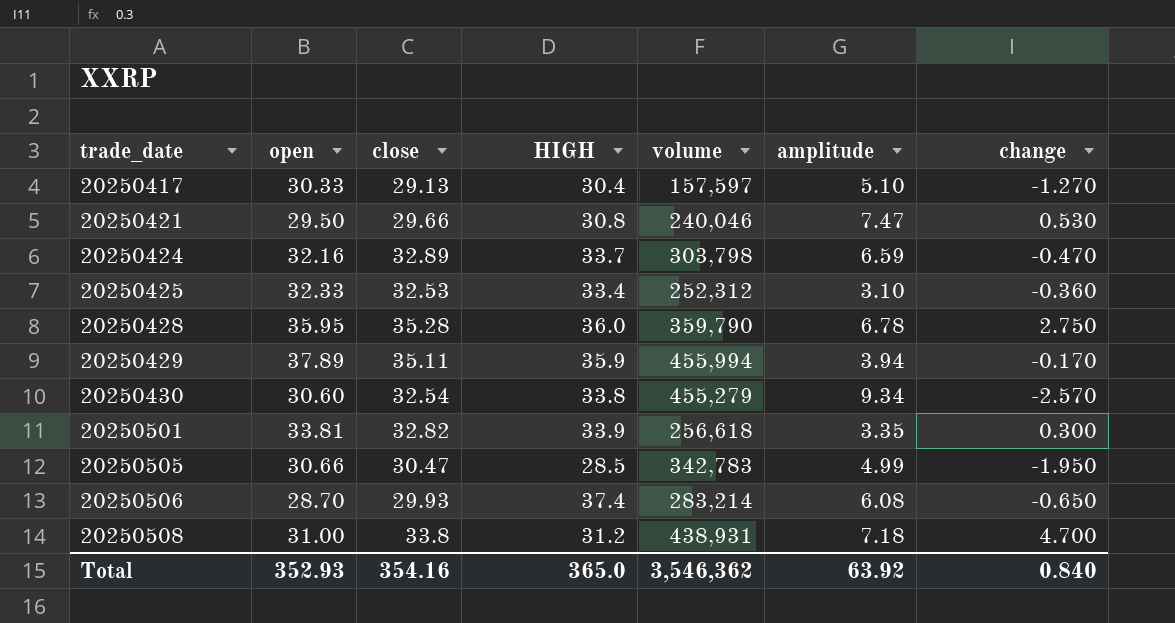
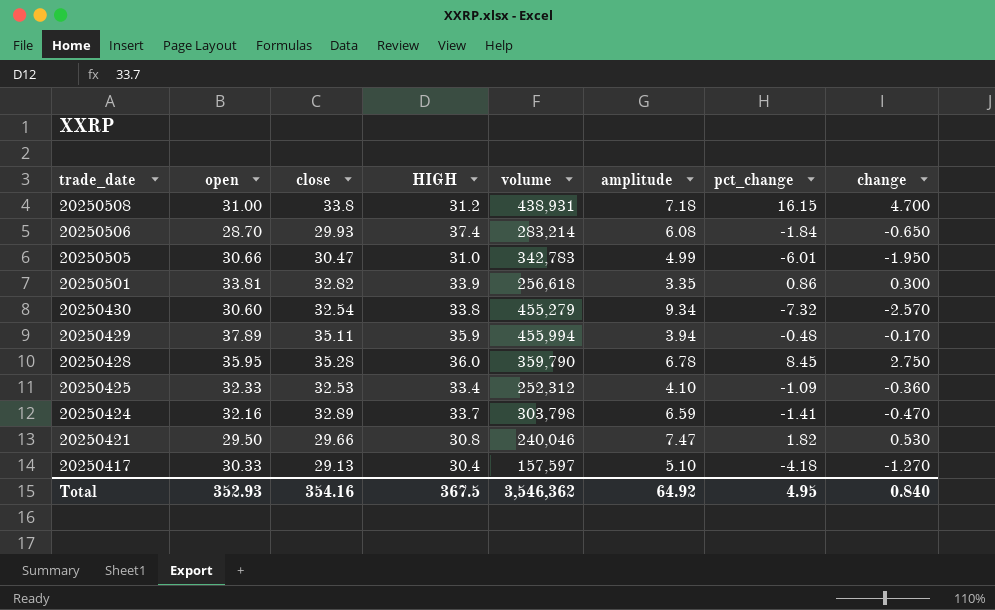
row order: trade_date ascending -> trade_date descending
column pct_change | position: none -> 7
20250505 | HIGH: 28.5 -> 31.0
20250425 | amplitude: 3.10 -> 4.10
Total | HIGH: 365.0 -> 367.5
Total | amplitude: 63.92 -> 64.92

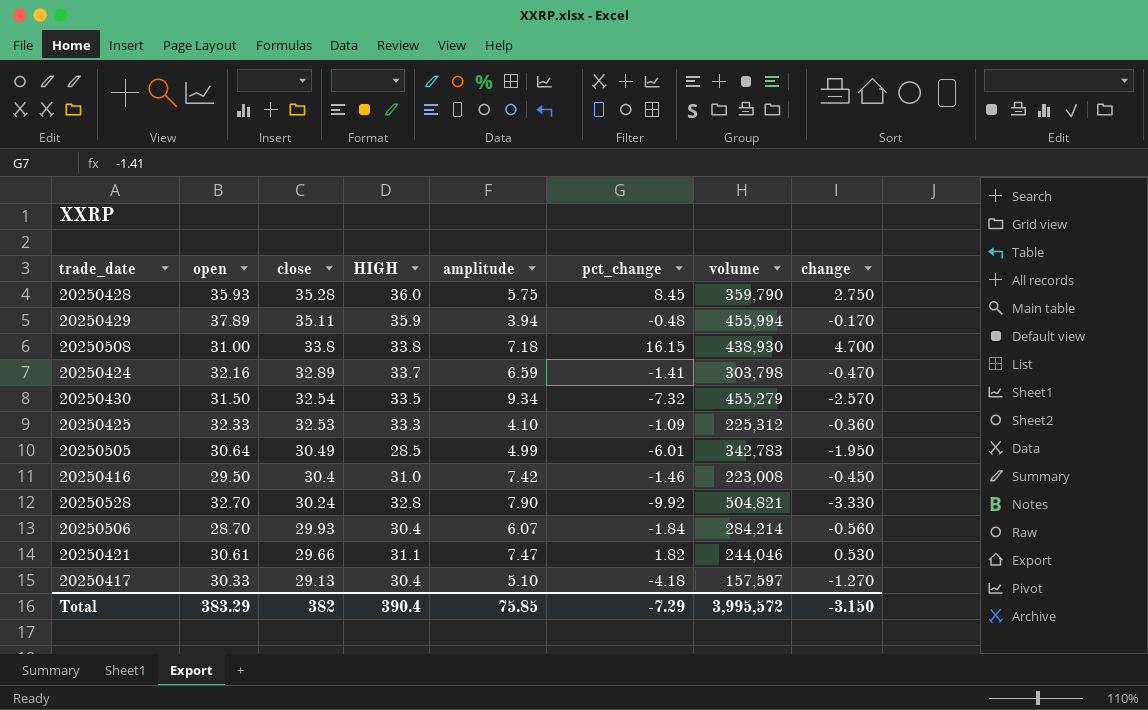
row order: trade_date descending -> close descending
column volume | position: 5 -> 7
row 20250501: 33.81 | 32.82 | 33.9 | 256,618 | 3.35 | 0.86 | 0.300 -> none
20250428 | open: 35.95 -> 35.93
20250428 | amplitude: 6.78 -> 5.75
20250508 | HIGH: 31.2 -> 33.8
20250508 | volume: 438,931 -> 438,930
20250430 | open: 30.60 -> 31.50
20250430 | HIGH: 33.8 -> 33.5
20250425 | HIGH: 33.4 -> 33.3
20250425 | volume: 252,312 -> 225,312
20250505 | open: 30.66 -> 30.64
20250505 | close: 30.47 -> 30.49
20250505 | HIGH: 31.0 -> 28.5
row 20250416: none -> 29.50 | 30.4 | 31.0 | 7.42 | -1.46 | 223,008 | -0.450
row 20250528: none -> 32.70 | 30.24 | 32.8 | 7.90 | -9.92 | 504,821 | -3.330
20250506 | HIGH: 37.4 -> 30.4
20250506 | amplitude: 6.08 -> 6.07
20250506 | volume: 283,214 -> 284,214
20250506 | change: -0.650 -> -0.560
20250421 | open: 29.50 -> 30.61
20250421 | HIGH: 30.8 -> 31.1
20250421 | volume: 240,046 -> 244,046
Total | open: 352.93 -> 383.29
Total | close: 354.16 -> 382
Total | HIGH: 367.5 -> 390.4
Total | amplitude: 64.92 -> 75.85
Total | pct_change: 4.95 -> -7.29
Total | volume: 3,546,362 -> 3,995,572
Total | change: 0.840 -> -3.150

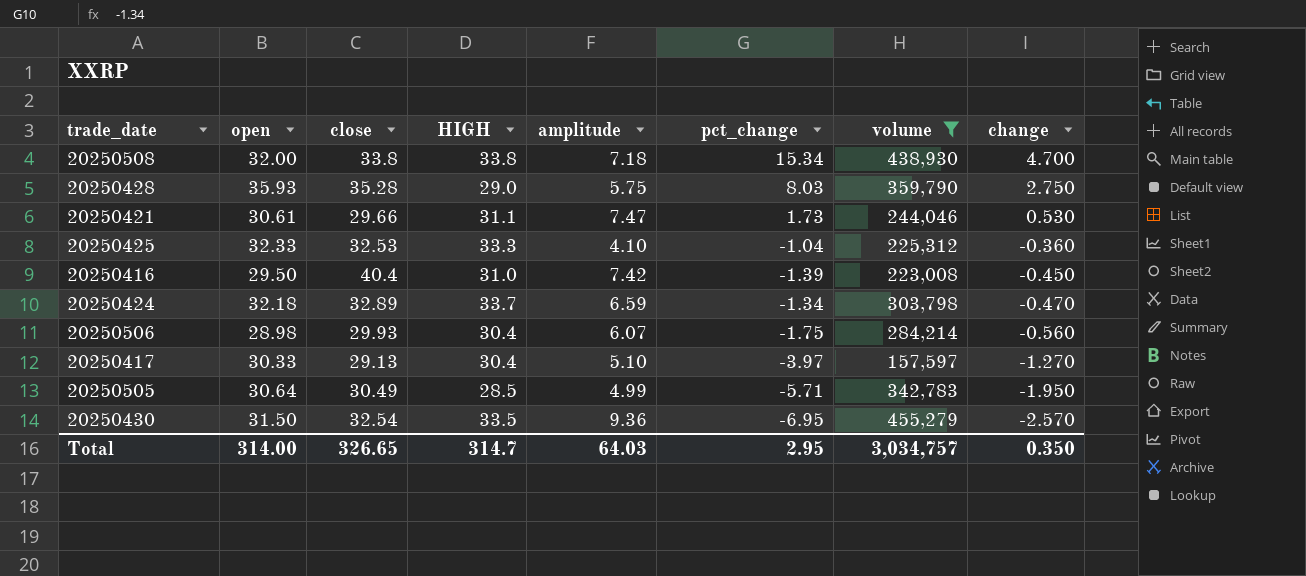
filter: none -> volume <= 455,279
row order: close descending -> change descending
20250508 | open: 31.00 -> 32.00
20250508 | pct_change: 16.15 -> 15.34
20250428 | HIGH: 36.0 -> 29.0
20250428 | pct_change: 8.45 -> 8.03
20250421 | pct_change: 1.82 -> 1.73
20250425 | pct_change: -1.09 -> -1.04
20250416 | close: 30.4 -> 40.4
20250416 | pct_change: -1.46 -> -1.39
20250424 | open: 32.16 -> 32.18
20250424 | pct_change: -1.41 -> -1.34
20250506 | open: 28.70 -> 28.98
20250506 | pct_change: -1.84 -> -1.75
20250417 | pct_change: -4.18 -> -3.97
20250505 | pct_change: -6.01 -> -5.71
20250430 | amplitude: 9.34 -> 9.36
20250430 | pct_change: -7.32 -> -6.95
Total | open: 383.29 -> 314.00
Total | close: 382 -> 326.65
Total | HIGH: 390.4 -> 314.7
Total | amplitude: 75.85 -> 64.03
Total | pct_change: -7.29 -> 2.95
Total | volume: 3,995,572 -> 3,034,757
Total | change: -3.150 -> 0.350

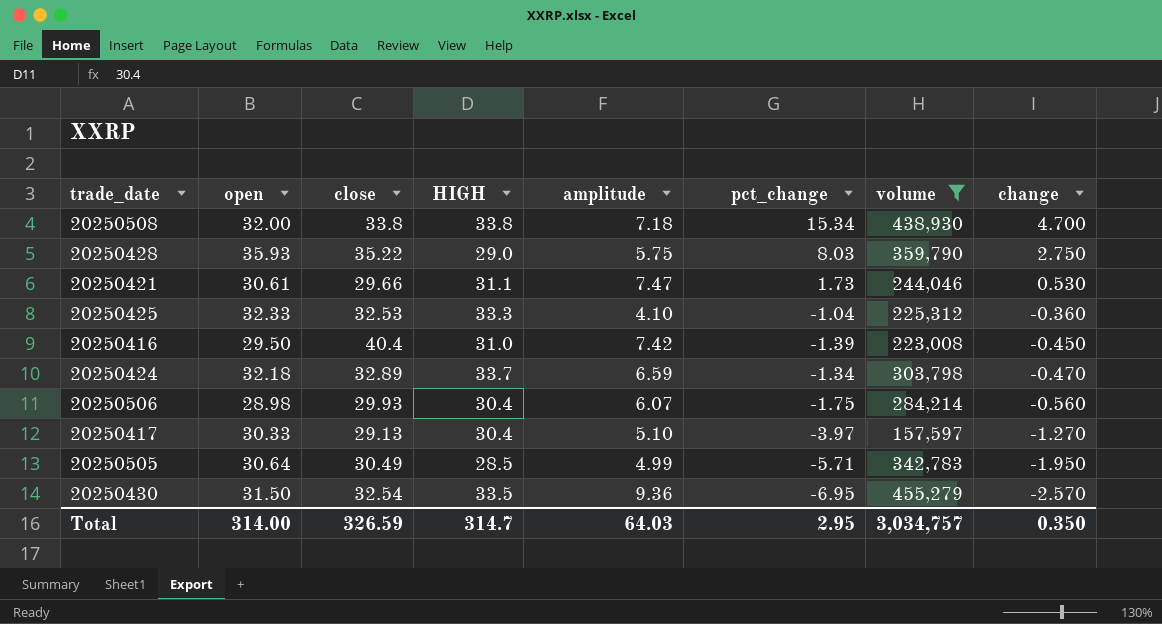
20250428 | close: 35.28 -> 35.22
Total | close: 326.65 -> 326.59

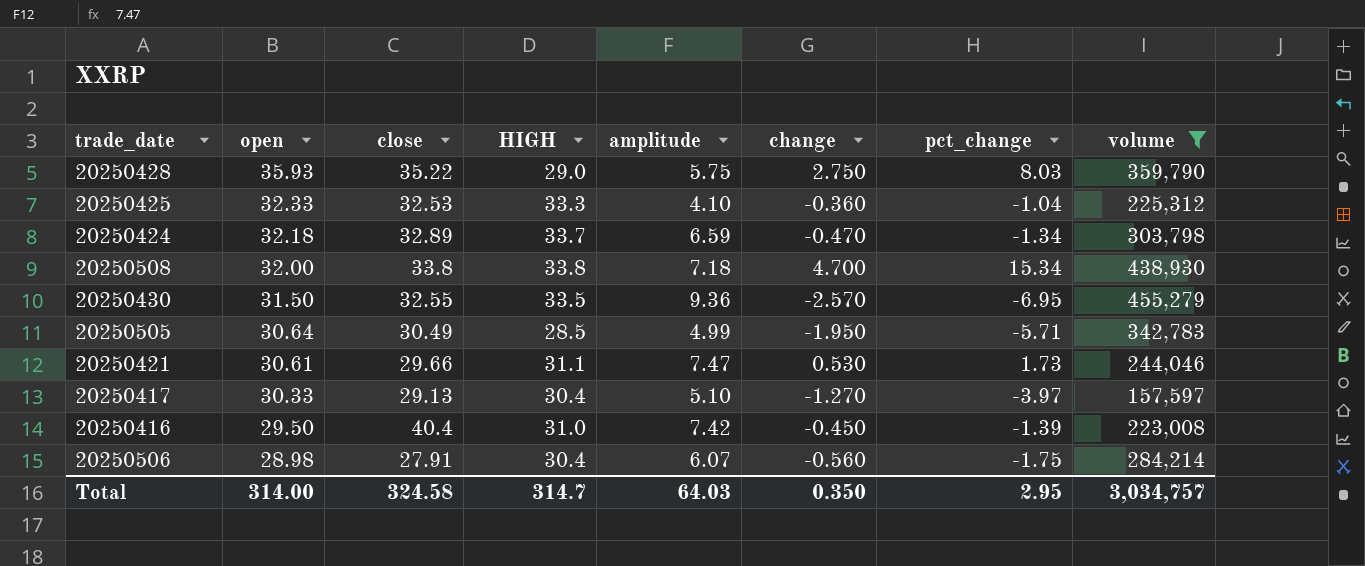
row order: change descending -> open descending
column change | position: 8 -> 6
20250430 | close: 32.54 -> 32.55
20250506 | close: 29.93 -> 27.91
Total | close: 326.59 -> 324.58

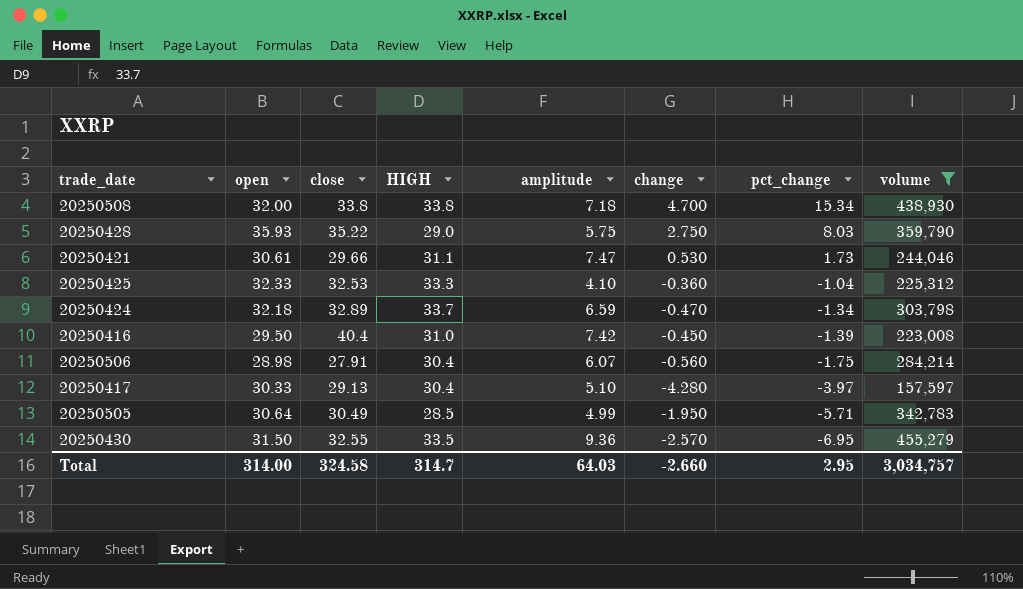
row order: open descending -> pct_change descending
20250417 | change: -1.270 -> -4.280
Total | change: 0.350 -> -2.660

